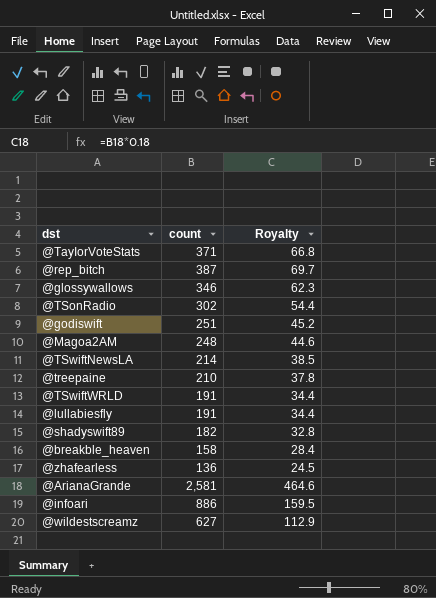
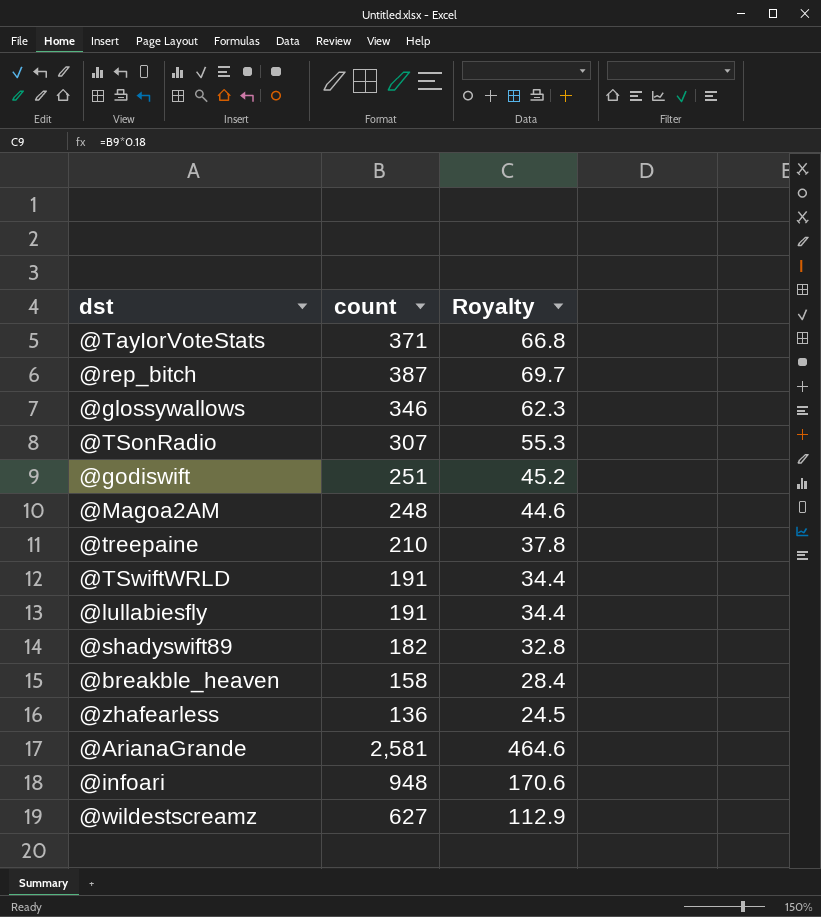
row @TSwiftNewsLA: 214 | 38.5 -> none
@TSonRadio | count: 302 -> 307
@TSonRadio | Royalty: 54.4 -> 55.3
@infoari | count: 886 -> 948
@infoari | Royalty: 159.5 -> 170.6

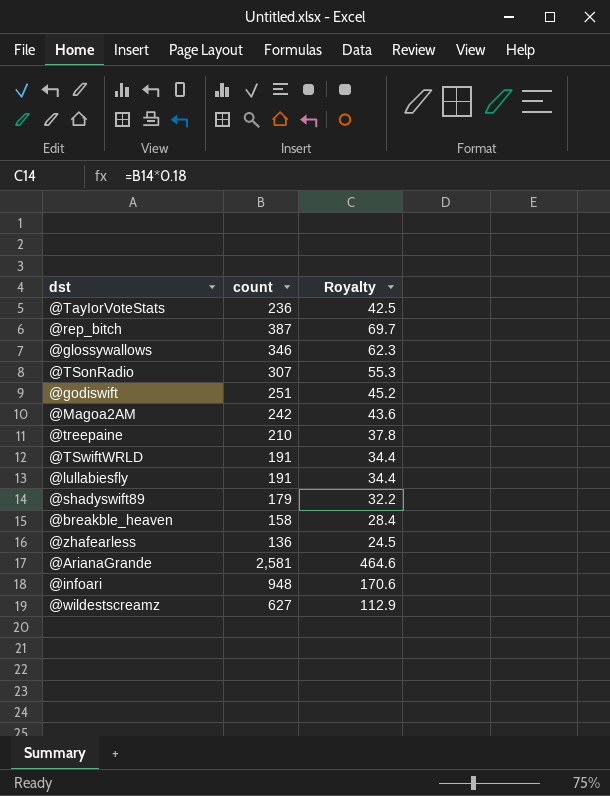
@TayIorVoteStats | count: 371 -> 236
@TayIorVoteStats | Royalty: 66.8 -> 42.5
@Magoa2AM | count: 248 -> 242
@Magoa2AM | Royalty: 44.6 -> 43.6
@shadyswift89 | count: 182 -> 179
@shadyswift89 | Royalty: 32.8 -> 32.2

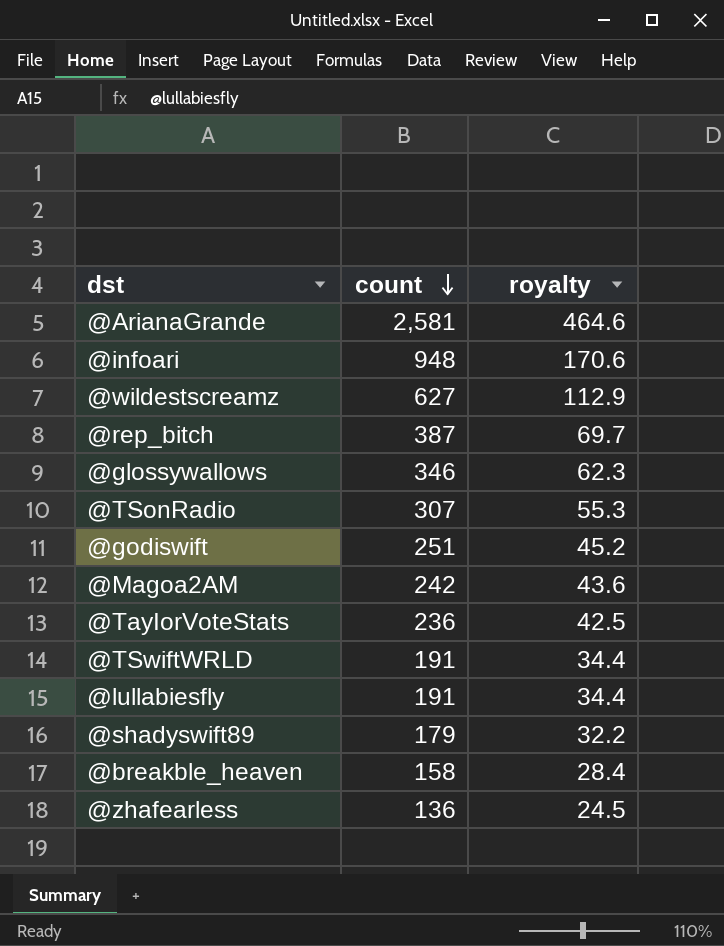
row order: none -> count descending
column name: Royalty -> royalty
row @treepaine: 210 | 37.8 -> none

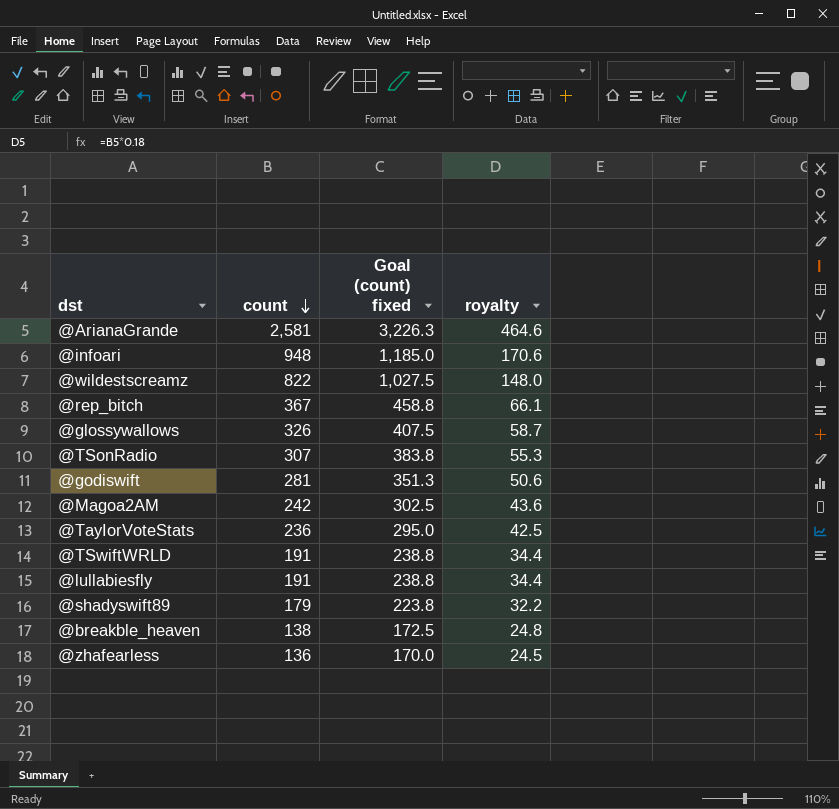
column Goal (count) fixed | formula: none -> [count] * 1.25
@wildestscreamz | count: 627 -> 822
@wildestscreamz | royalty: 112.9 -> 148.0
@rep_bitch | count: 387 -> 367
@rep_bitch | royalty: 69.7 -> 66.1
@glossywallows | count: 346 -> 326
@glossywallows | royalty: 62.3 -> 58.7
@godiswift | count: 251 -> 281
@godiswift | royalty: 45.2 -> 50.6
@breakble_heaven | count: 158 -> 138
@breakble_heaven | royalty: 28.4 -> 24.8

